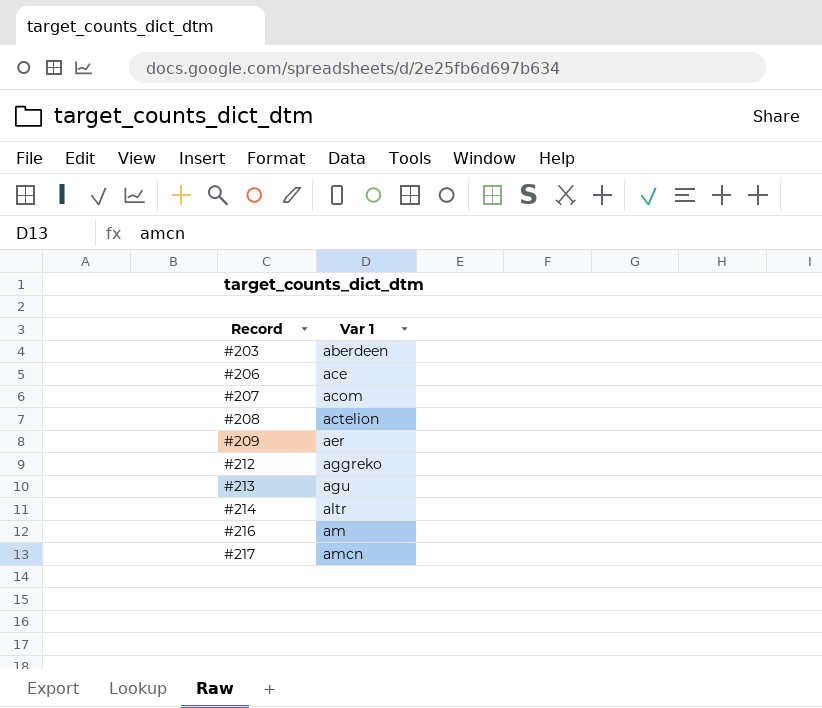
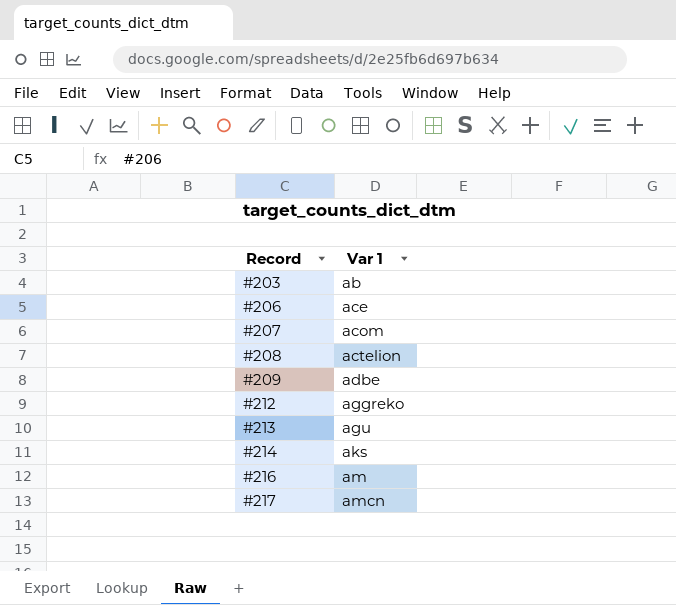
#203 | Var 1: aberdeen -> ab
#209 | Var 1: aer -> adbe
#214 | Var 1: altr -> aks

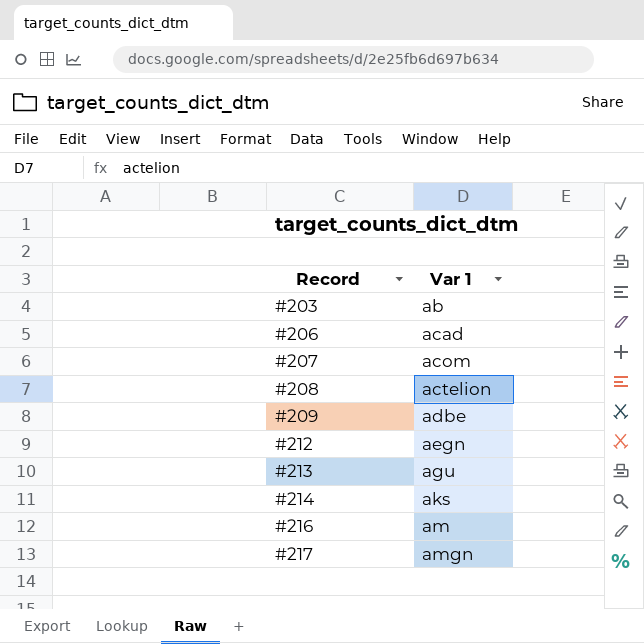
#206 | Var 1: ace -> acad
#212 | Var 1: aggreko -> aegn
#217 | Var 1: amcn -> amgn

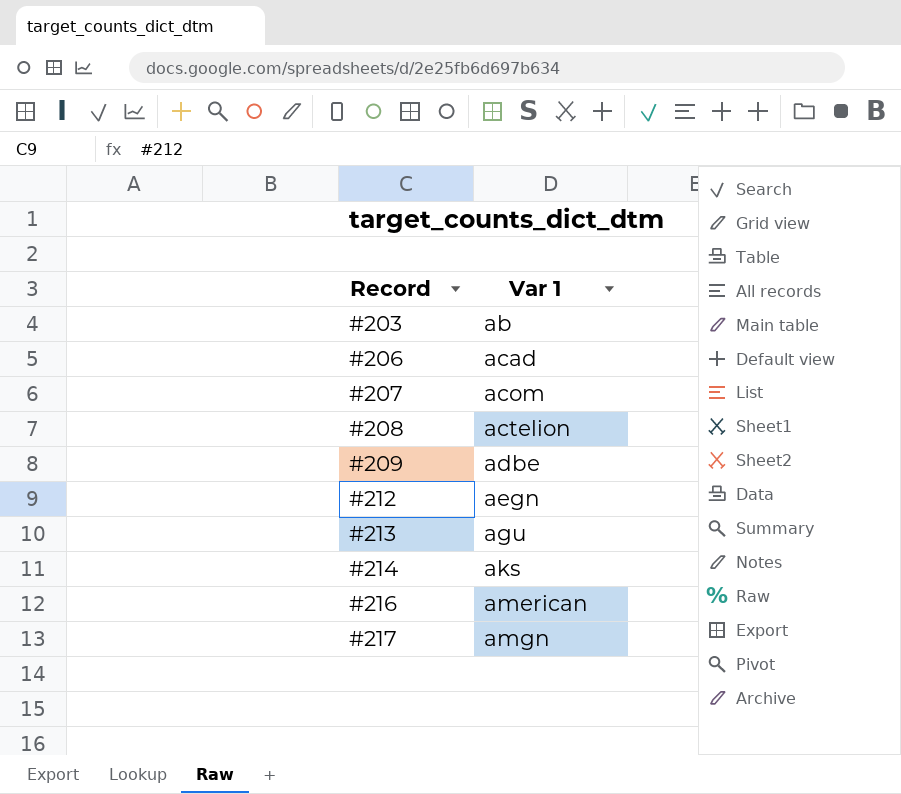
#216 | Var 1: am -> american

